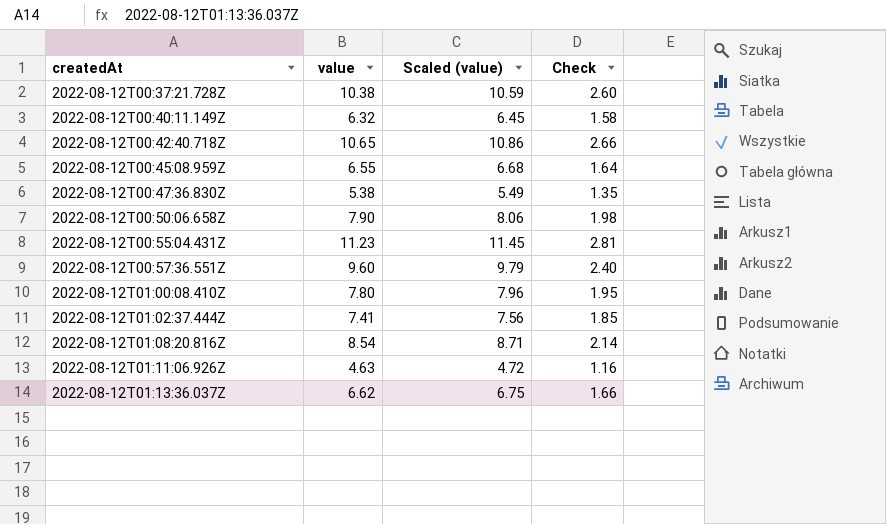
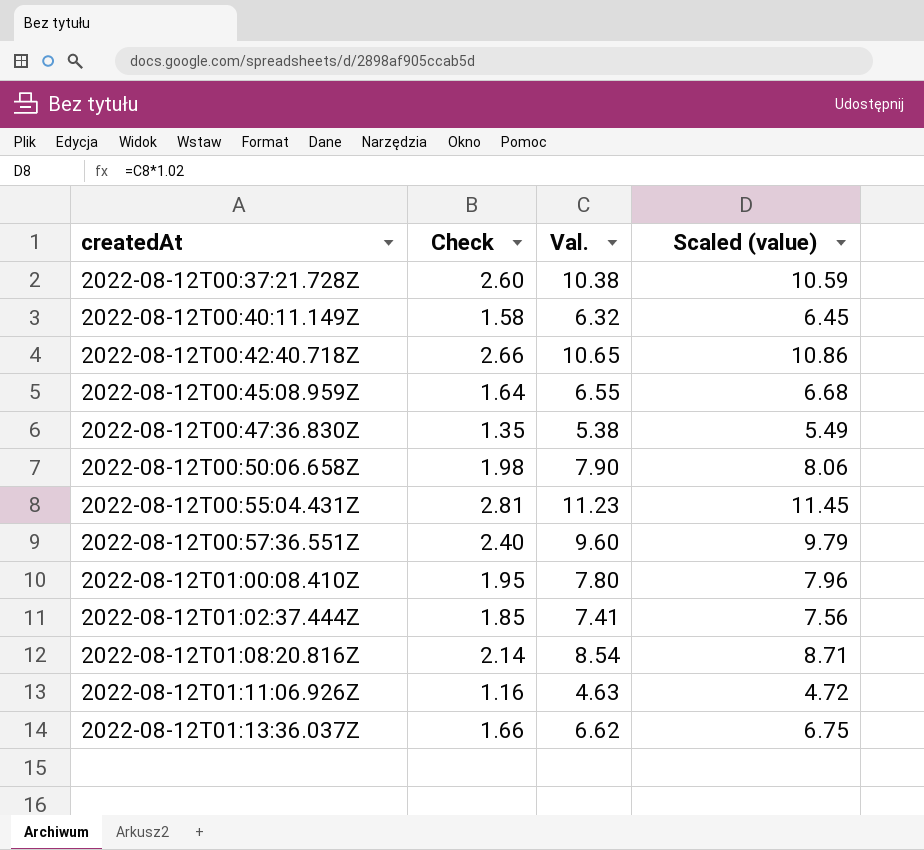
column Check | position: 4 -> 2
column name: value -> Val.

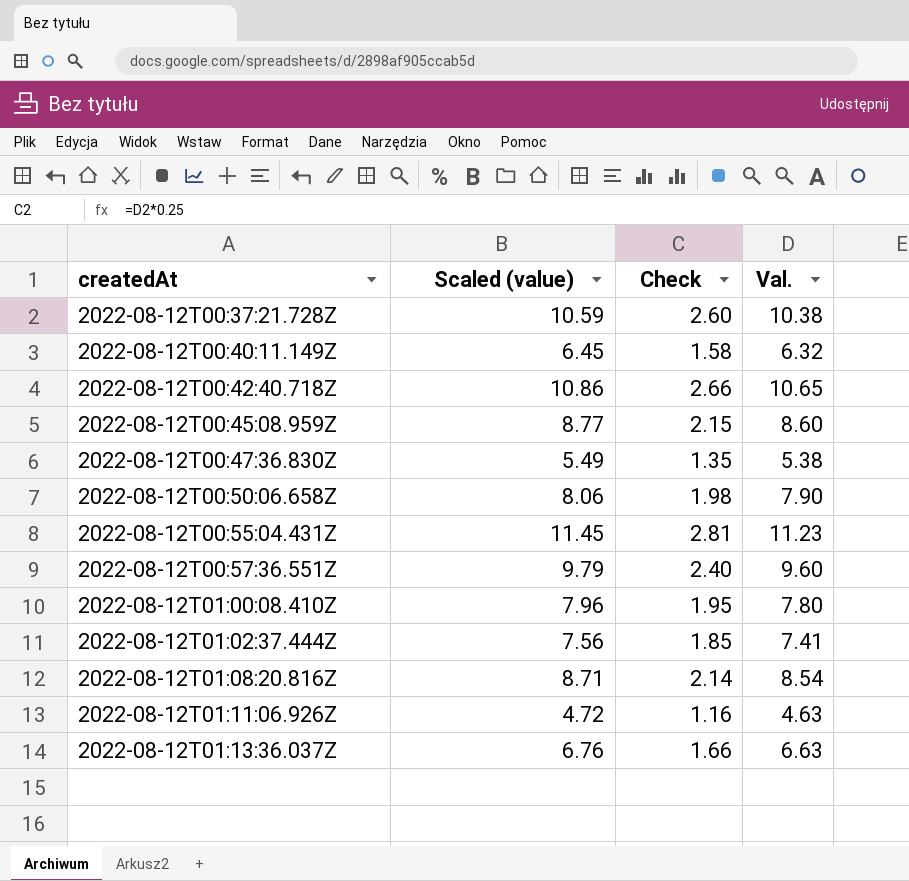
column Scaled (value) | position: 4 -> 2
2022-08-12T00:45:08.959Z | Scaled (value): 6.68 -> 8.77
2022-08-12T00:45:08.959Z | Check: 1.64 -> 2.15
2022-08-12T00:45:08.959Z | Val.: 6.55 -> 8.60
2022-08-12T01:13:36.037Z | Scaled (value): 6.75 -> 6.76
2022-08-12T01:13:36.037Z | Val.: 6.62 -> 6.63

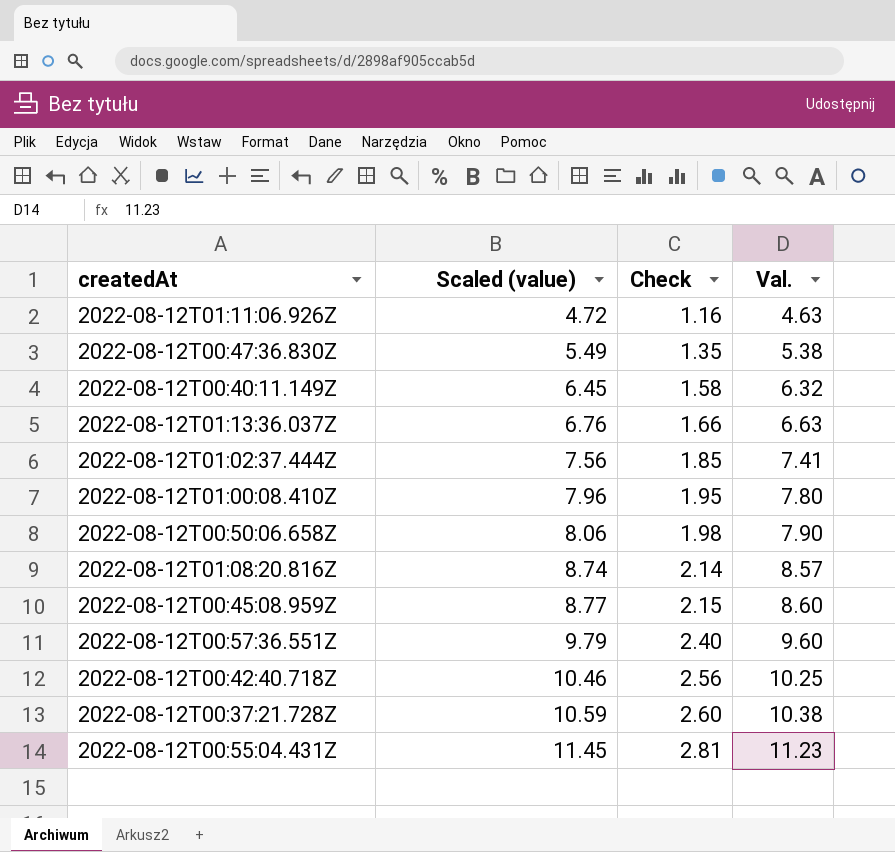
row order: createdAt ascending -> Scaled (value) ascending
2022-08-12T01:08:20.816Z | Scaled (value): 8.71 -> 8.74
2022-08-12T01:08:20.816Z | Val.: 8.54 -> 8.57
2022-08-12T00:42:40.718Z | Scaled (value): 10.86 -> 10.46
2022-08-12T00:42:40.718Z | Check: 2.66 -> 2.56
2022-08-12T00:42:40.718Z | Val.: 10.65 -> 10.25

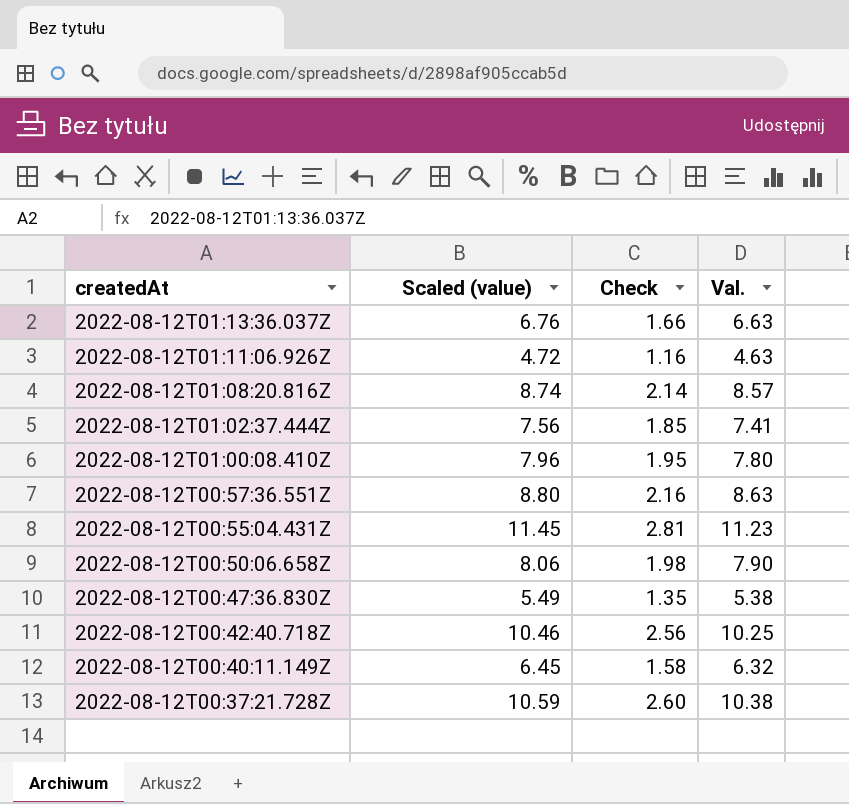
row order: Scaled (value) ascending -> createdAt descending
row 2022-08-12T00:45:08.959Z: 8.77 | 2.15 | 8.60 -> none
2022-08-12T00:57:36.551Z | Scaled (value): 9.79 -> 8.80
2022-08-12T00:57:36.551Z | Check: 2.40 -> 2.16
2022-08-12T00:57:36.551Z | Val.: 9.60 -> 8.63

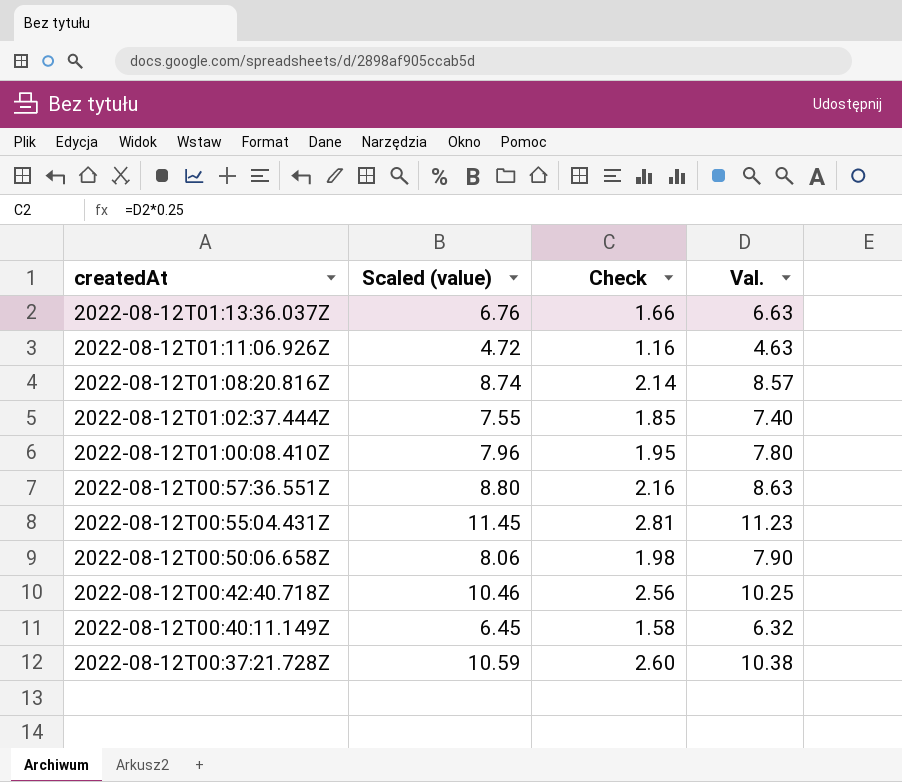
row 2022-08-12T00:47:36.830Z: 5.49 | 1.35 | 5.38 -> none
2022-08-12T01:02:37.444Z | Scaled (value): 7.56 -> 7.55
2022-08-12T01:02:37.444Z | Val.: 7.41 -> 7.40

